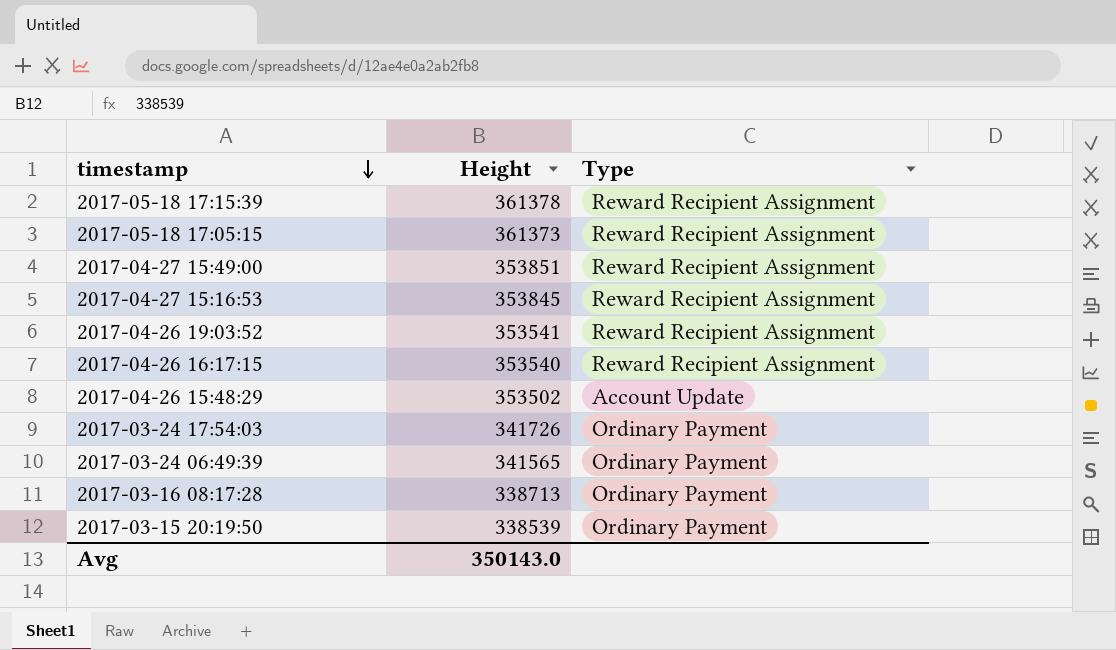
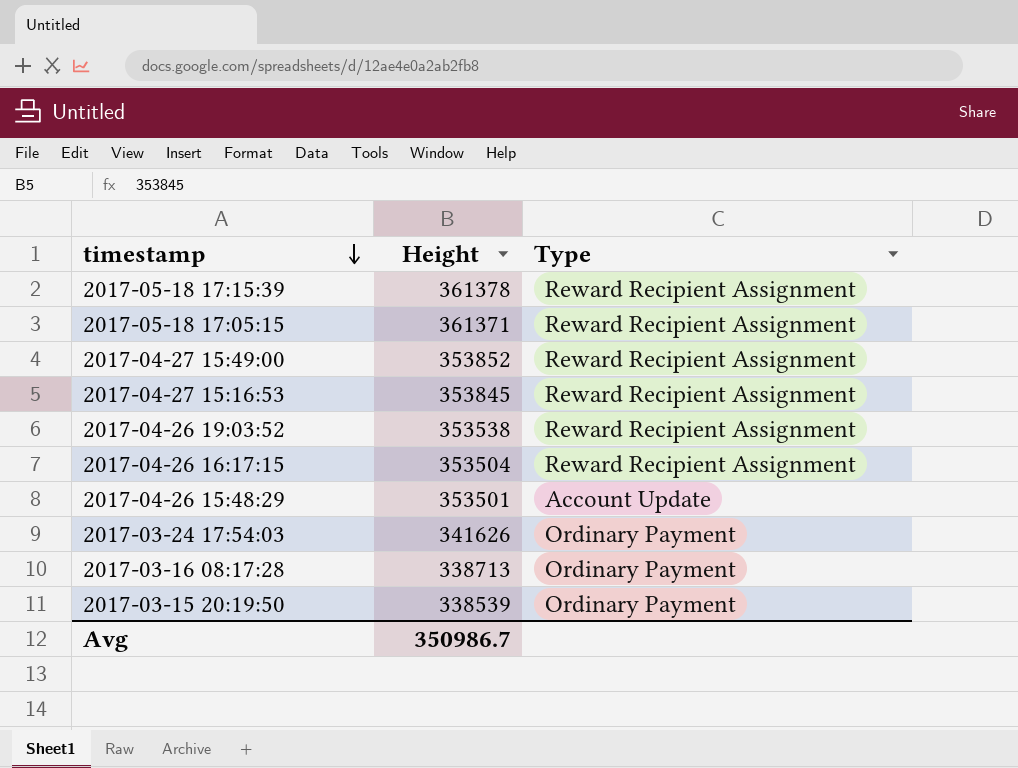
row 2017-03-24 06:49:39: 341565 | Ordinary Payment -> none
2017-05-18 17:05:15 | Height: 361373 -> 361371
2017-04-27 15:49:00 | Height: 353851 -> 353852
2017-04-26 19:03:52 | Height: 353541 -> 353538
2017-04-26 16:17:15 | Height: 353540 -> 353504
2017-04-26 15:48:29 | Height: 353502 -> 353501
2017-03-24 17:54:03 | Height: 341726 -> 341626
Avg | Height: 350143.0 -> 350986.7

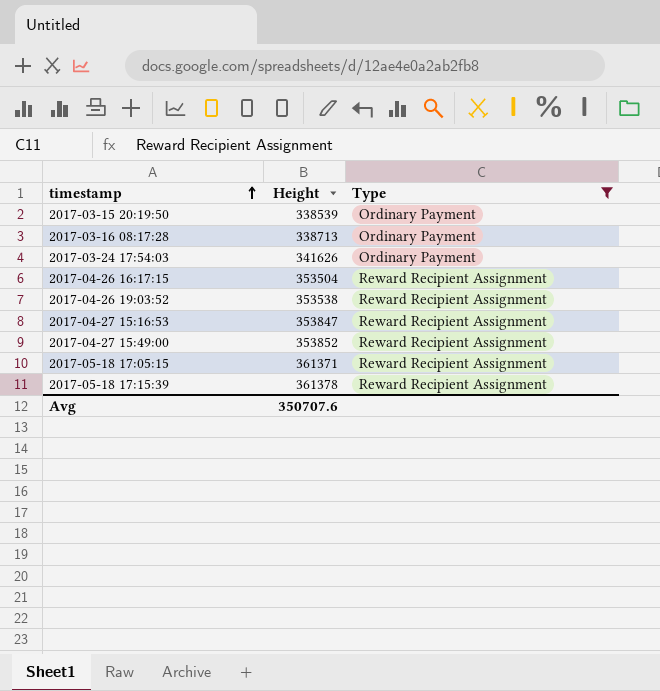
filter: none -> Type != Account Update
row order: timestamp descending -> timestamp ascending
2017-04-27 15:16:53 | Height: 353845 -> 353847
Avg | Height: 350986.7 -> 350707.6

